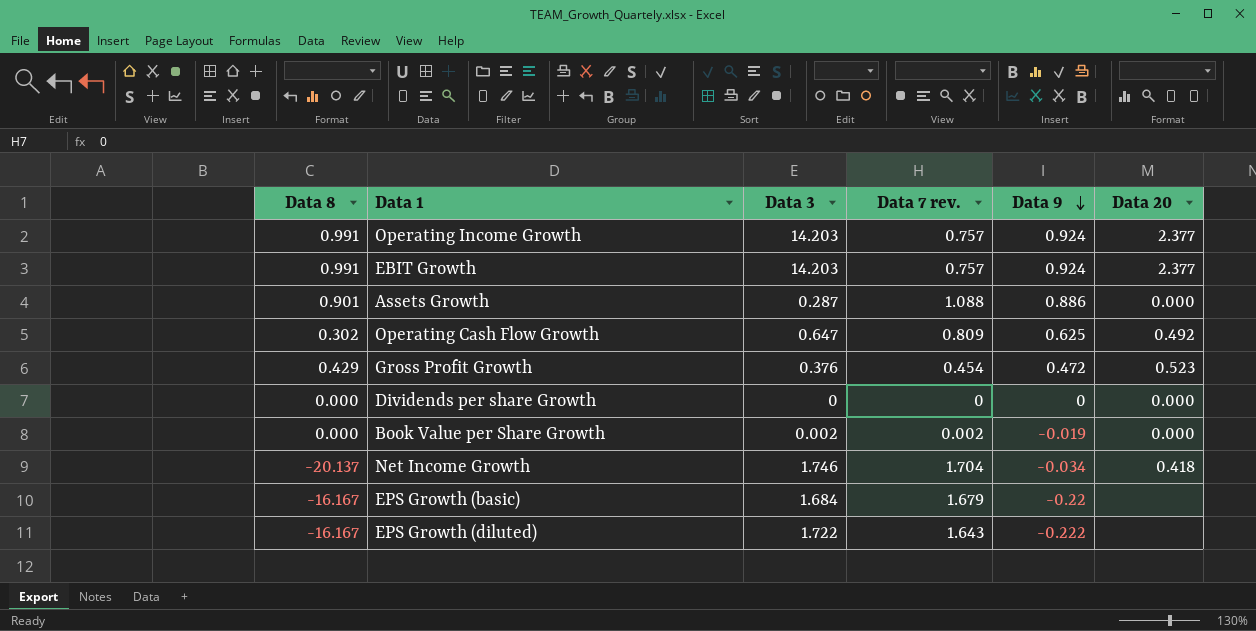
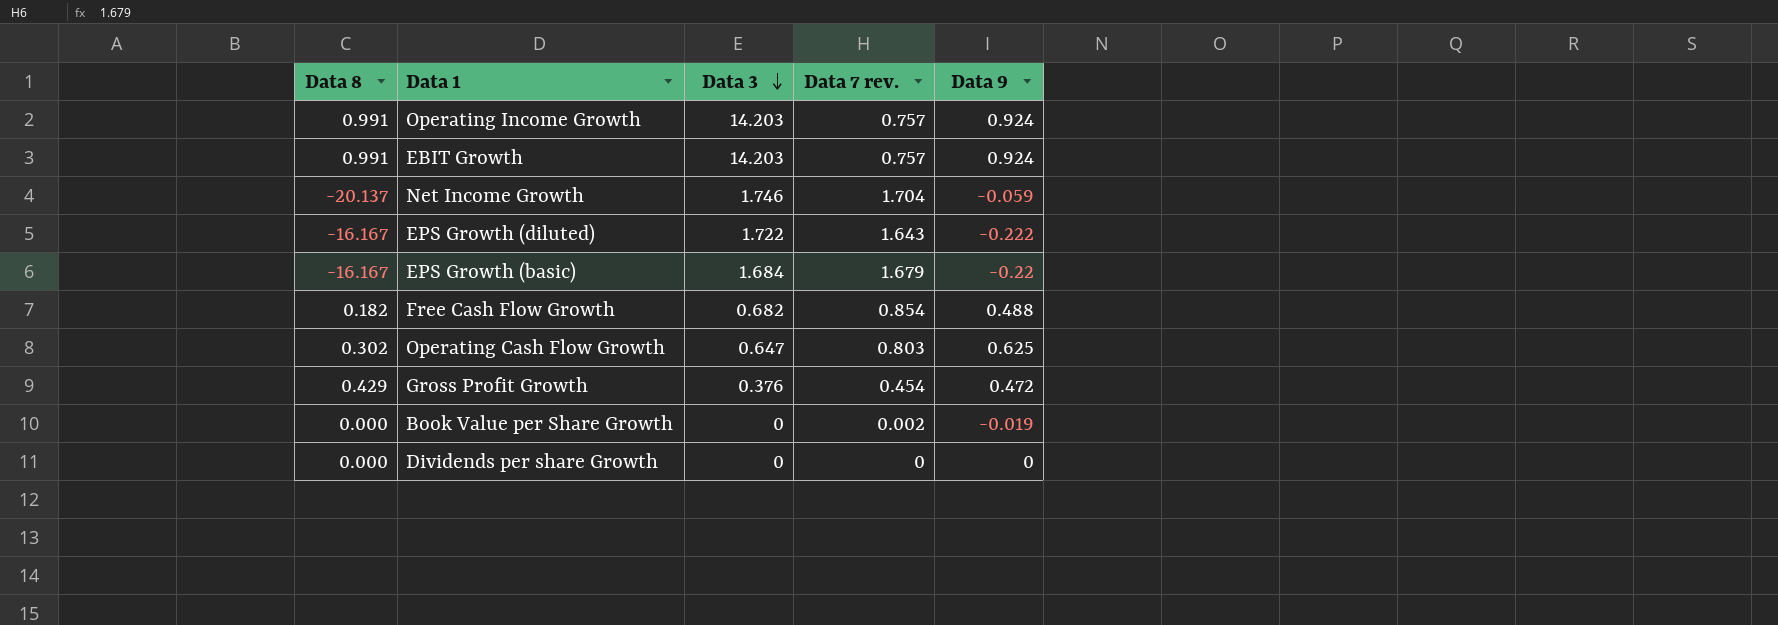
row order: Data 9 descending -> Data 3 descending
column Data 20 | position: 6 -> none
row Assets Growth: 0.901 | 0.287 | 1.088 | 0.886 | 0.000 -> none
Net Income Growth | Data 9: -0.034 -> -0.059
row Free Cash Flow Growth: none -> 0.182 | 0.682 | 0.854 | 0.488
Operating Cash Flow Growth | Data 7 rev.: 0.809 -> 0.803
Book Value per Share Growth | Data 3: 0.002 -> 0

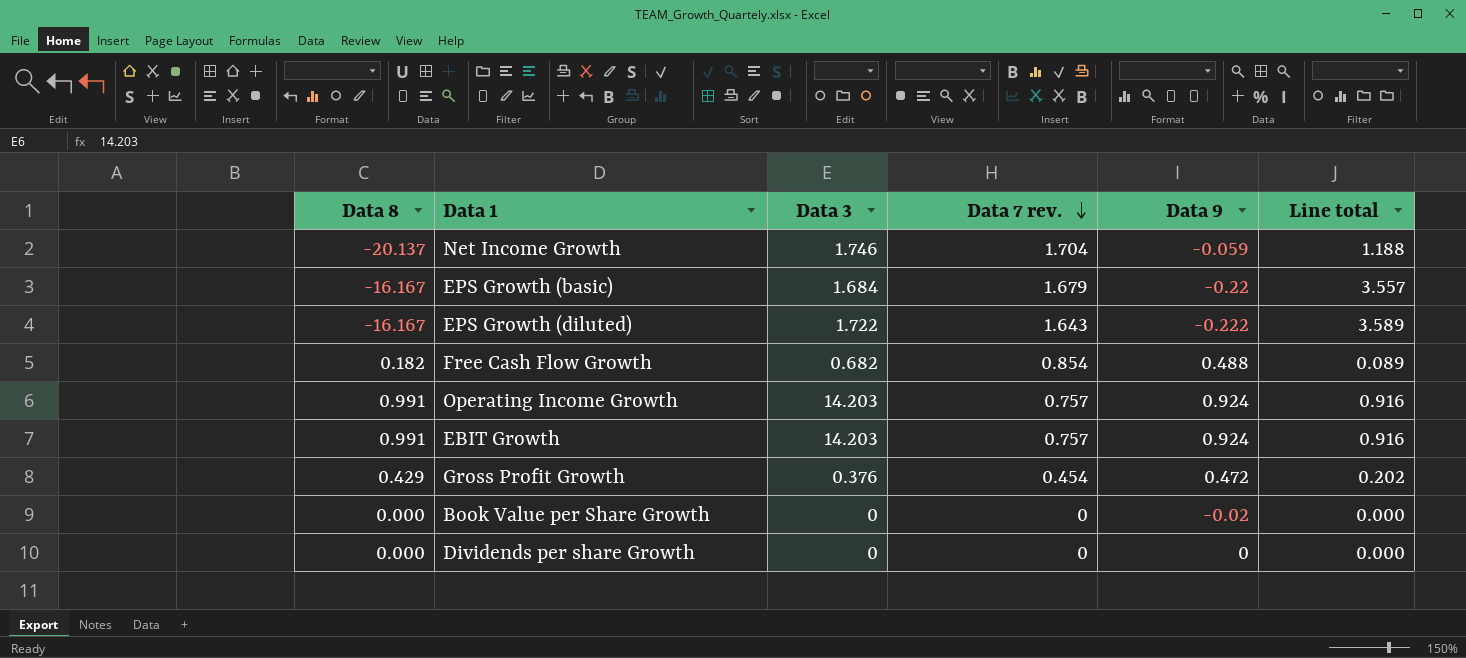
row order: Data 3 descending -> Data 7 rev. descending
column Line total | formula: none -> [Data 8] * [Data 9]
row Operating Cash Flow Growth: 0.302 | 0.647 | 0.803 | 0.625 -> none
Book Value per Share Growth | Data 7 rev.: 0.002 -> 0
Book Value per Share Growth | Data 9: -0.019 -> -0.02

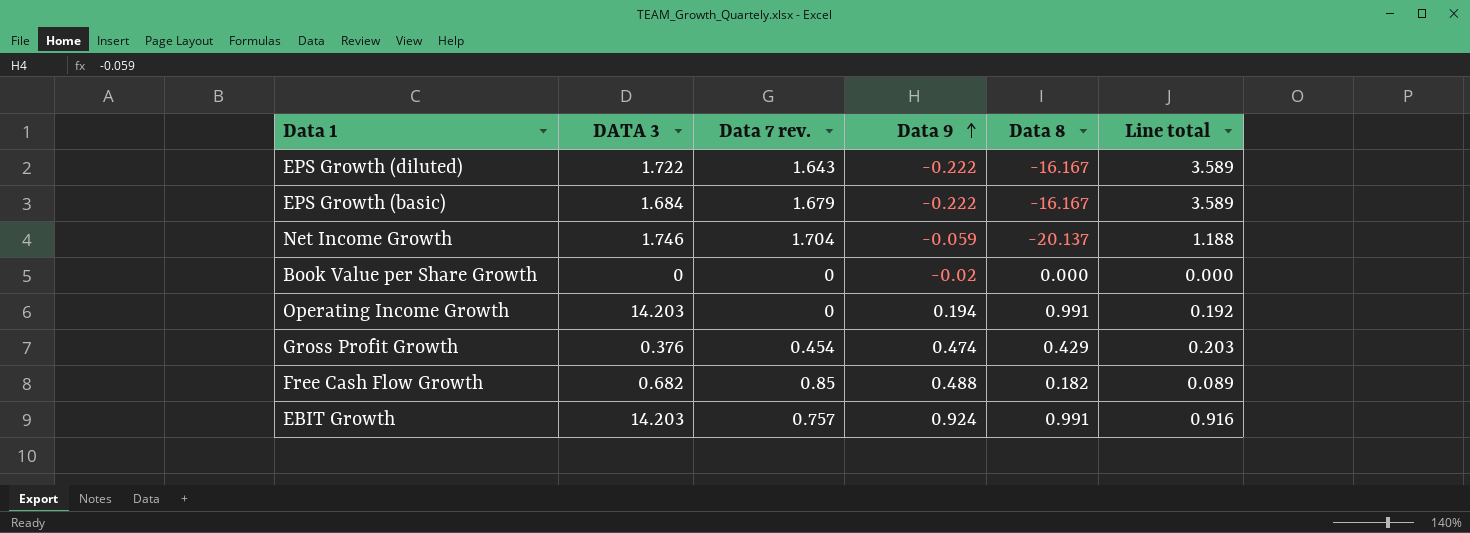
row order: Data 7 rev. descending -> Data 9 ascending
column name: Data 3 -> DATA 3
column Data 8 | position: 1 -> 5
row Dividends per share Growth: 0.000 | 0 | 0 | 0 | 0.000 -> none
EPS Growth (basic) | Data 9: -0.22 -> -0.222
EPS Growth (basic) | Line total: 3.557 -> 3.589
Operating Income Growth | Data 7 rev.: 0.757 -> 0
Operating Income Growth | Data 9: 0.924 -> 0.194
Operating Income Growth | Line total: 0.916 -> 0.192
Gross Profit Growth | Data 9: 0.472 -> 0.474
Gross Profit Growth | Line total: 0.202 -> 0.203
Free Cash Flow Growth | Data 7 rev.: 0.854 -> 0.85

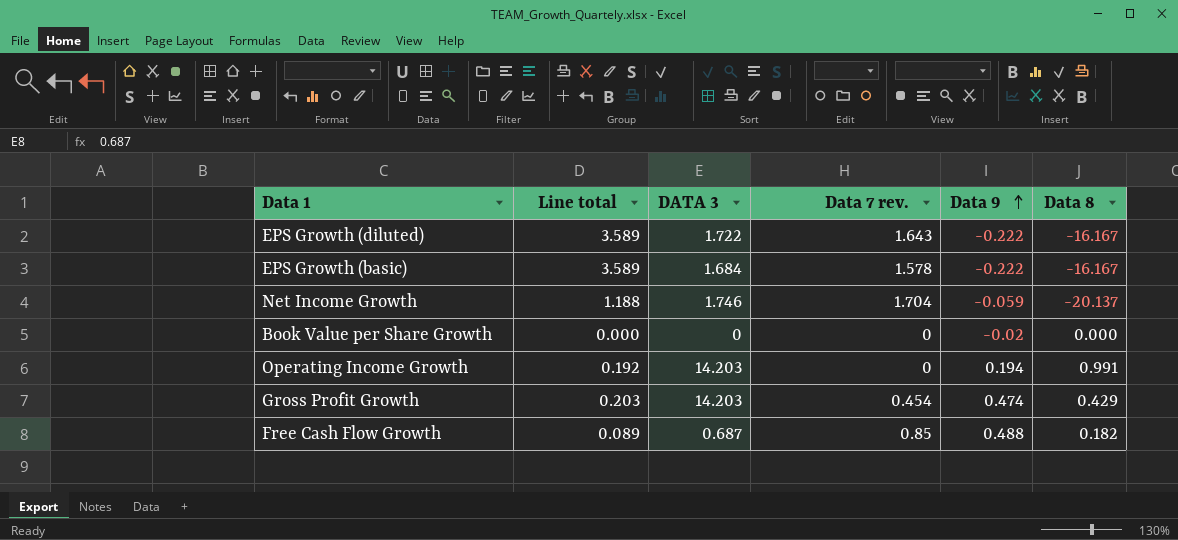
column Line total | position: 6 -> 2
row EBIT Growth: 14.203 | 0.757 | 0.924 | 0.991 | 0.916 -> none
EPS Growth (basic) | Data 7 rev.: 1.679 -> 1.578
Gross Profit Growth | DATA 3: 0.376 -> 14.203
Free Cash Flow Growth | DATA 3: 0.682 -> 0.687

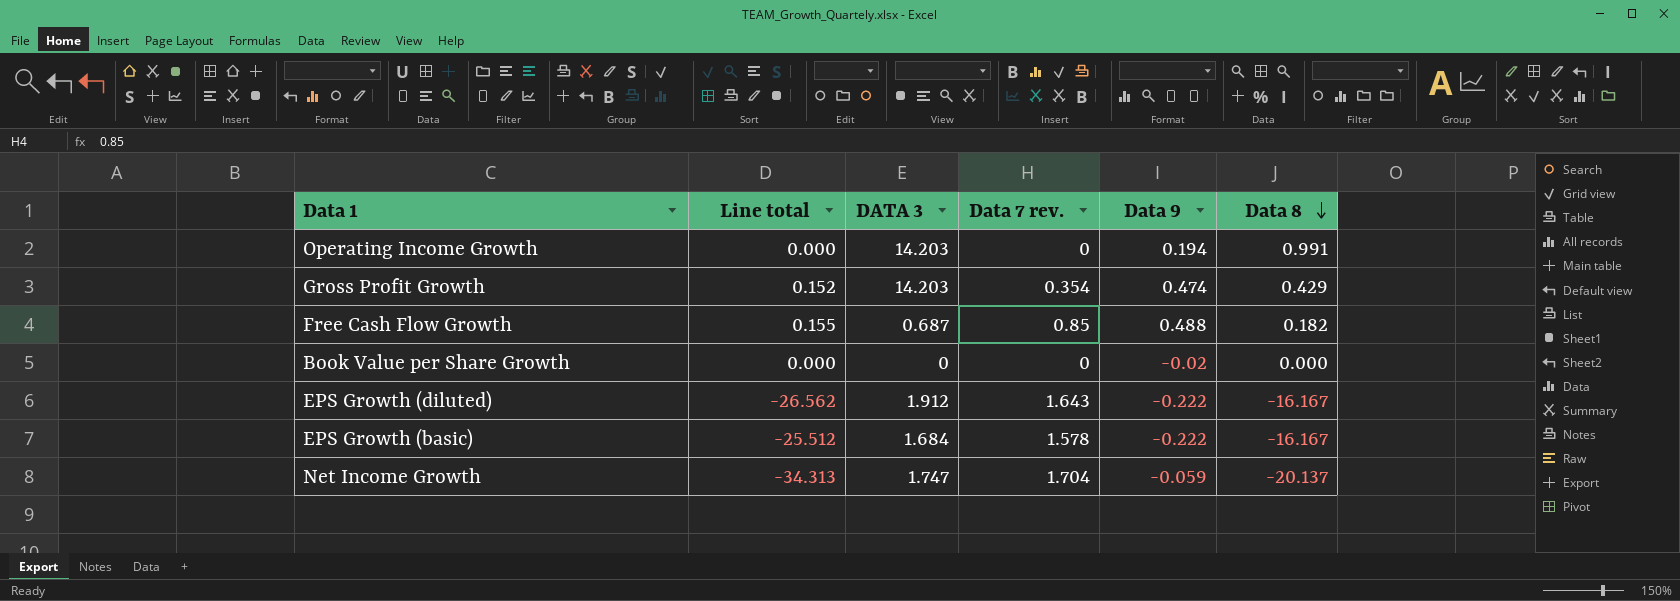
row order: Data 9 ascending -> Data 8 descending
column Line total | formula: [Data 9] * [Data 8] -> [Data 7 rev.] * [Data 8]
Gross Profit Growth | Data 7 rev.: 0.454 -> 0.354
EPS Growth (diluted) | DATA 3: 1.722 -> 1.912
Net Income Growth | DATA 3: 1.746 -> 1.747

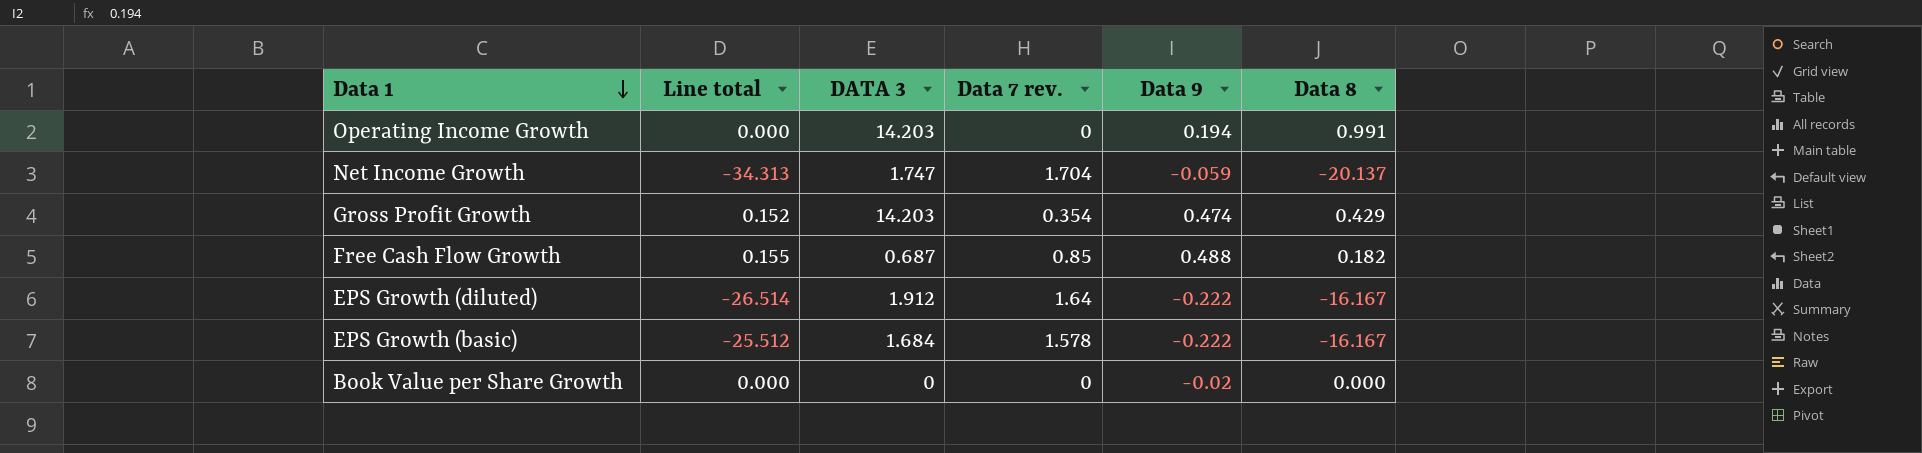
row order: Data 8 descending -> Data 1 descending
EPS Growth (diluted) | Line total: -26.562 -> -26.514
EPS Growth (diluted) | Data 7 rev.: 1.643 -> 1.64

